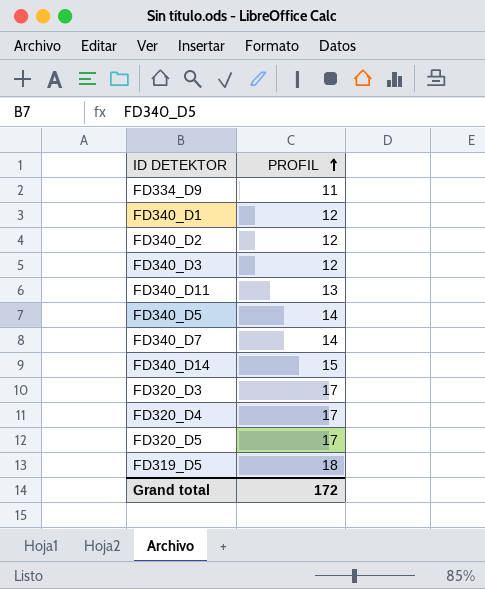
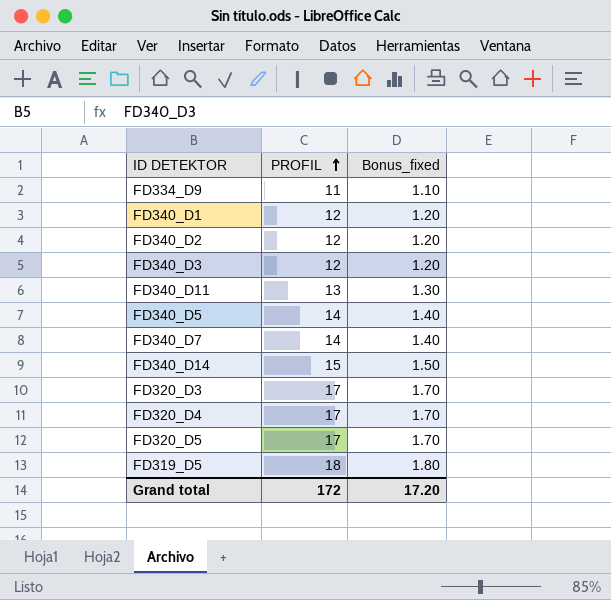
column Bonus_fixed | formula: none -> [PROFIL] * 0.1

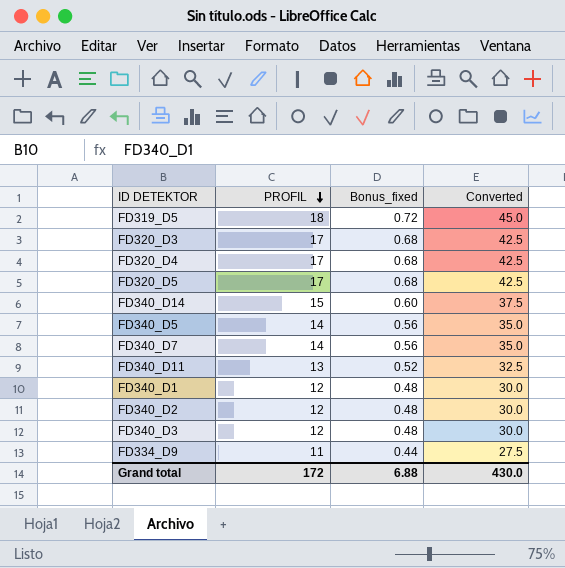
row order: PROFIL ascending -> PROFIL descending
column Bonus_fixed | formula: [PROFIL] * 0.1 -> [PROFIL] * 0.04
column Converted | formula: none -> [PROFIL] * 2.5
Grand total | Bonus_fixed: 17.20 -> 6.88

